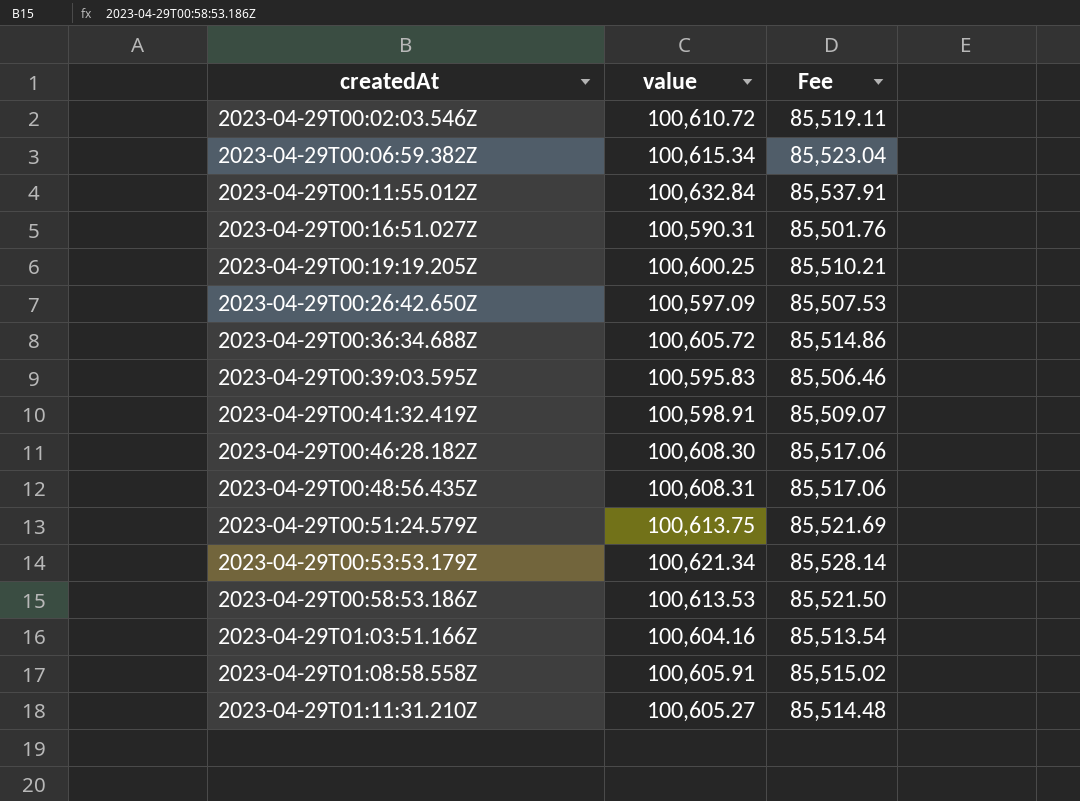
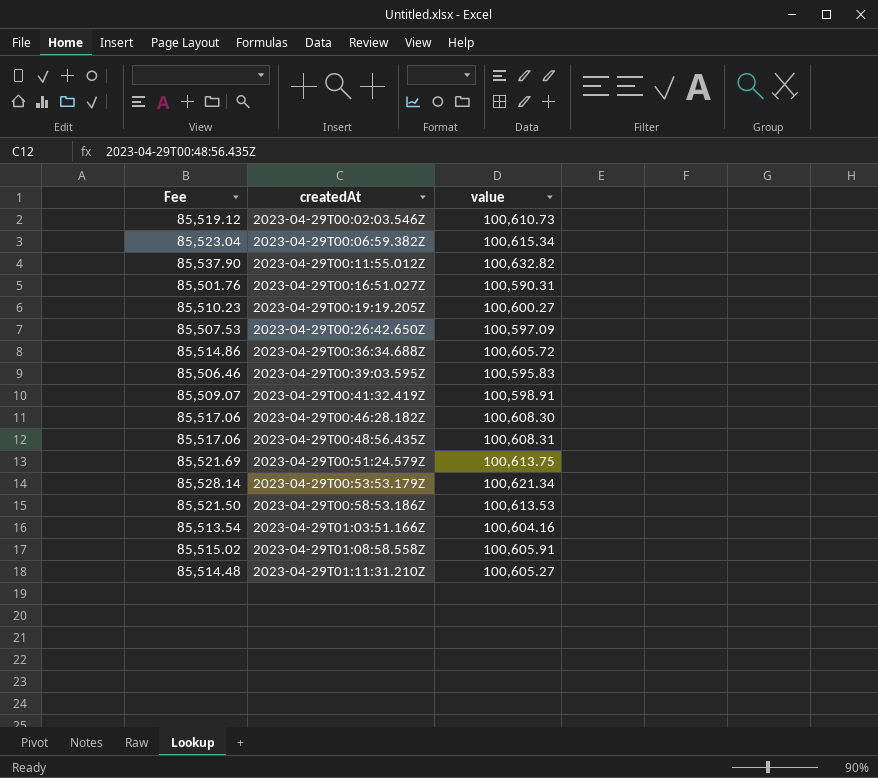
column Fee | position: 3 -> 1
2023-04-29T00:02:03.546Z | Fee: 85,519.11 -> 85,519.12
2023-04-29T00:02:03.546Z | value: 100,610.72 -> 100,610.73
2023-04-29T00:11:55.012Z | Fee: 85,537.91 -> 85,537.90
2023-04-29T00:11:55.012Z | value: 100,632.84 -> 100,632.82
2023-04-29T00:19:19.205Z | Fee: 85,510.21 -> 85,510.23
2023-04-29T00:19:19.205Z | value: 100,600.25 -> 100,600.27

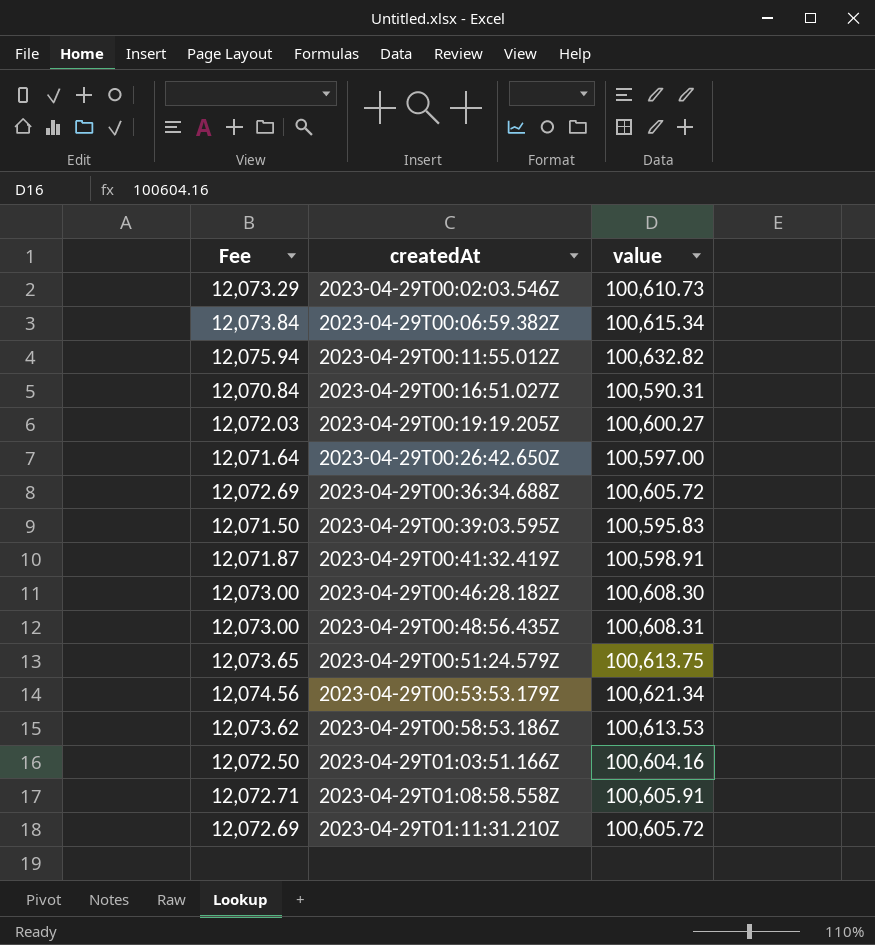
column Fee | formula: [value] * 0.85 -> [value] * 0.12
2023-04-29T00:26:42.650Z | value: 100,597.09 -> 100,597.00
2023-04-29T01:11:31.210Z | value: 100,605.27 -> 100,605.72

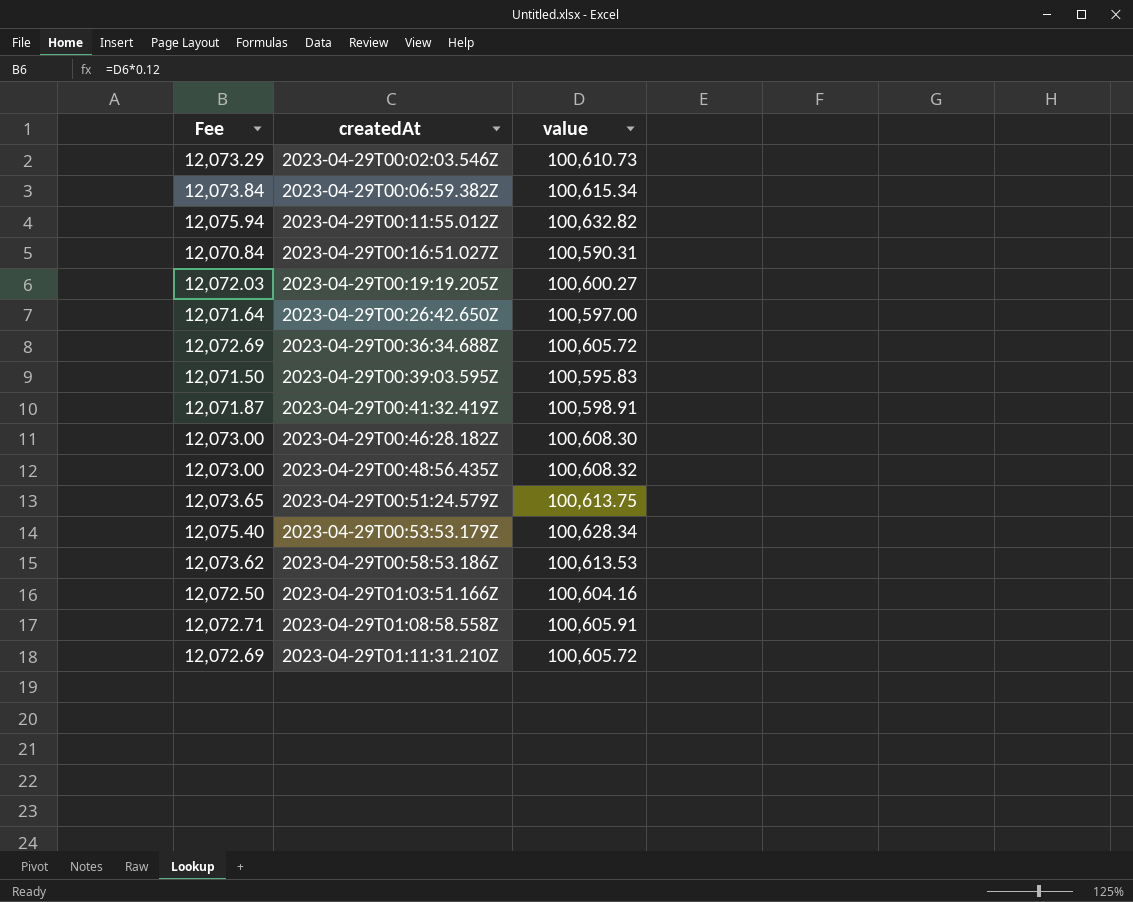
2023-04-29T00:48:56.435Z | value: 100,608.31 -> 100,608.32
2023-04-29T00:53:53.179Z | Fee: 12,074.56 -> 12,075.40
2023-04-29T00:53:53.179Z | value: 100,621.34 -> 100,628.34

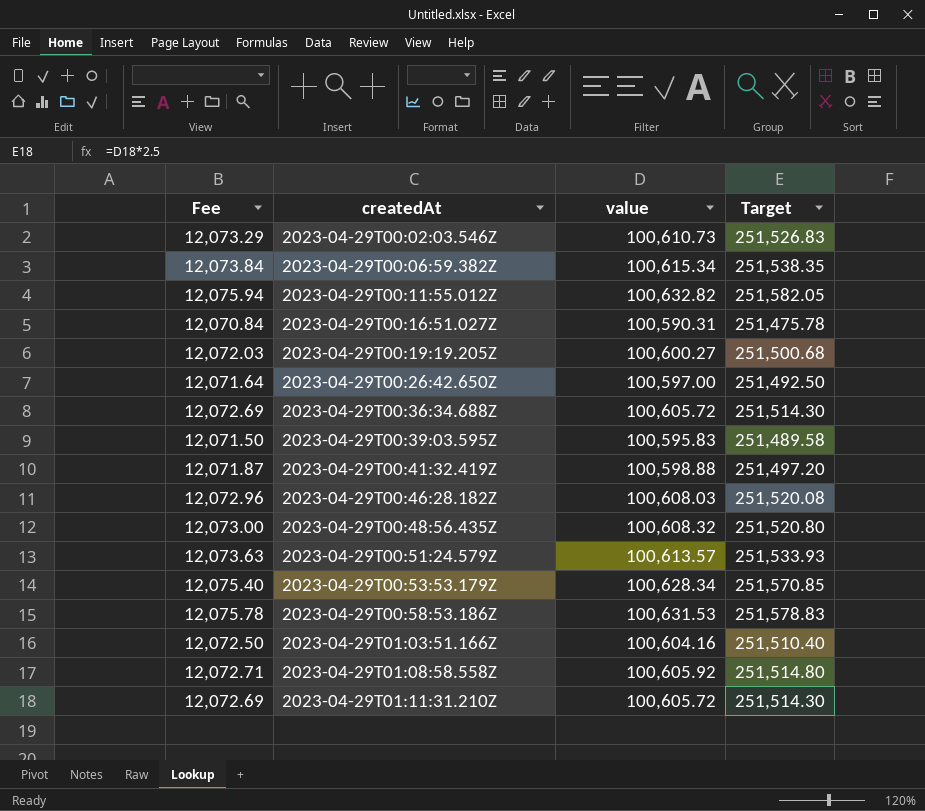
column Target | formula: none -> [value] * 2.5
2023-04-29T00:41:32.419Z | value: 100,598.91 -> 100,598.88
2023-04-29T00:46:28.182Z | Fee: 12,073.00 -> 12,072.96
2023-04-29T00:46:28.182Z | value: 100,608.30 -> 100,608.03
2023-04-29T00:51:24.579Z | Fee: 12,073.65 -> 12,073.63
2023-04-29T00:51:24.579Z | value: 100,613.75 -> 100,613.57
2023-04-29T00:58:53.186Z | Fee: 12,073.62 -> 12,075.78
2023-04-29T00:58:53.186Z | value: 100,613.53 -> 100,631.53
2023-04-29T01:08:58.558Z | value: 100,605.91 -> 100,605.92

